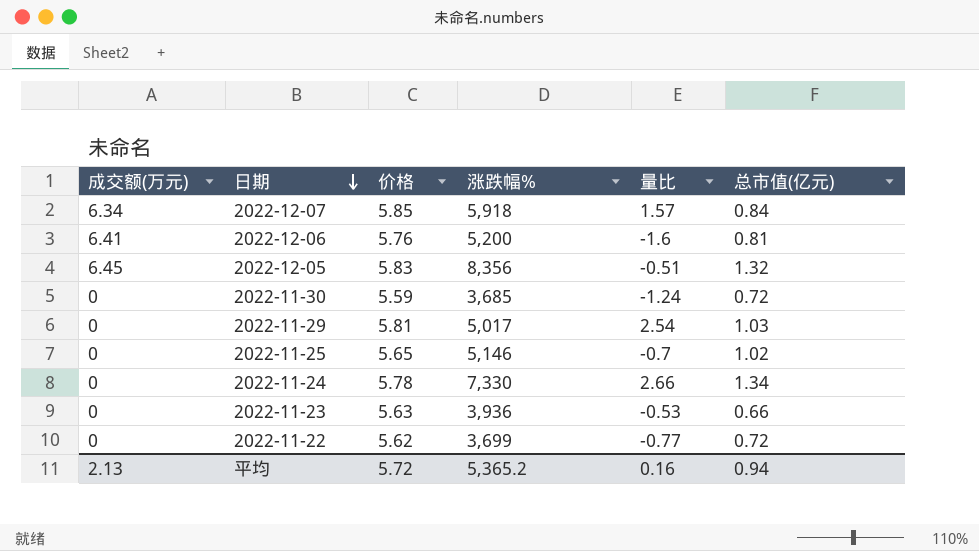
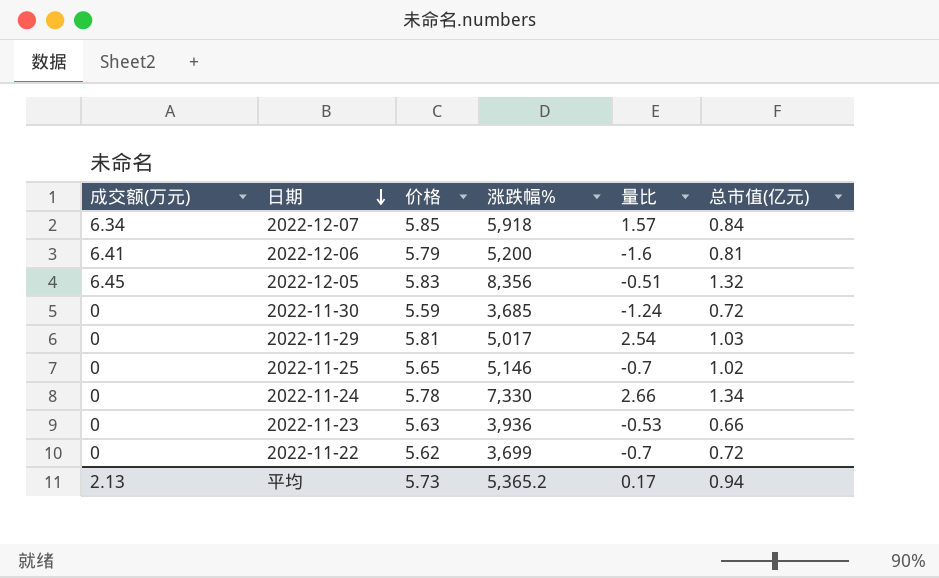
2022-12-06 | 价格: 5.76 -> 5.79
2022-11-22 | 量比: -0.77 -> -0.7
平均 | 价格: 5.72 -> 5.73
平均 | 量比: 0.16 -> 0.17

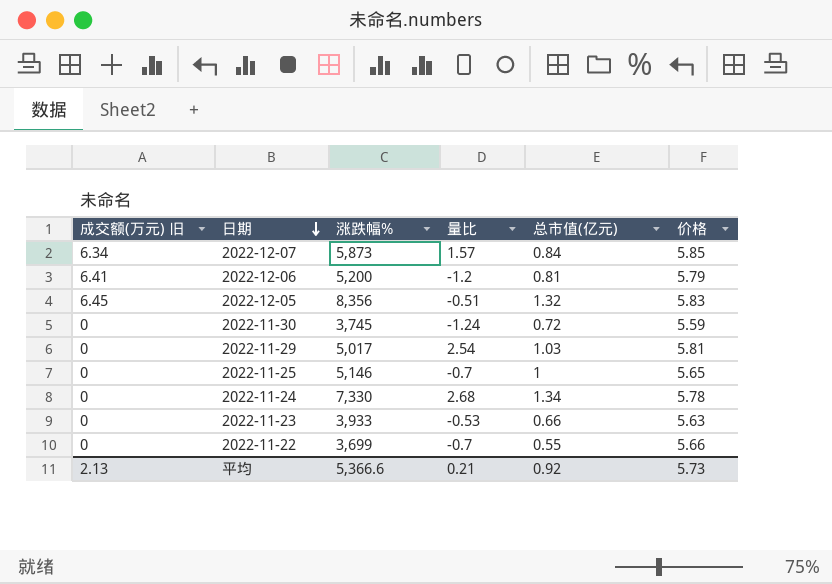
column name: 成交额(万元) -> 成交额(万元) 旧
column 价格 | position: 3 -> 6
2022-12-07 | 涨跌幅%: 5,918 -> 5,873
2022-12-06 | 量比: -1.6 -> -1.2
2022-11-30 | 涨跌幅%: 3,685 -> 3,745
2022-11-25 | 总市值(亿元): 1.02 -> 1
2022-11-24 | 量比: 2.66 -> 2.68
2022-11-23 | 涨跌幅%: 3,936 -> 3,933
2022-11-22 | 总市值(亿元): 0.72 -> 0.55
2022-11-22 | 价格: 5.62 -> 5.66
平均 | 涨跌幅%: 5,365.2 -> 5,366.6
平均 | 量比: 0.17 -> 0.21
平均 | 总市值(亿元): 0.94 -> 0.92

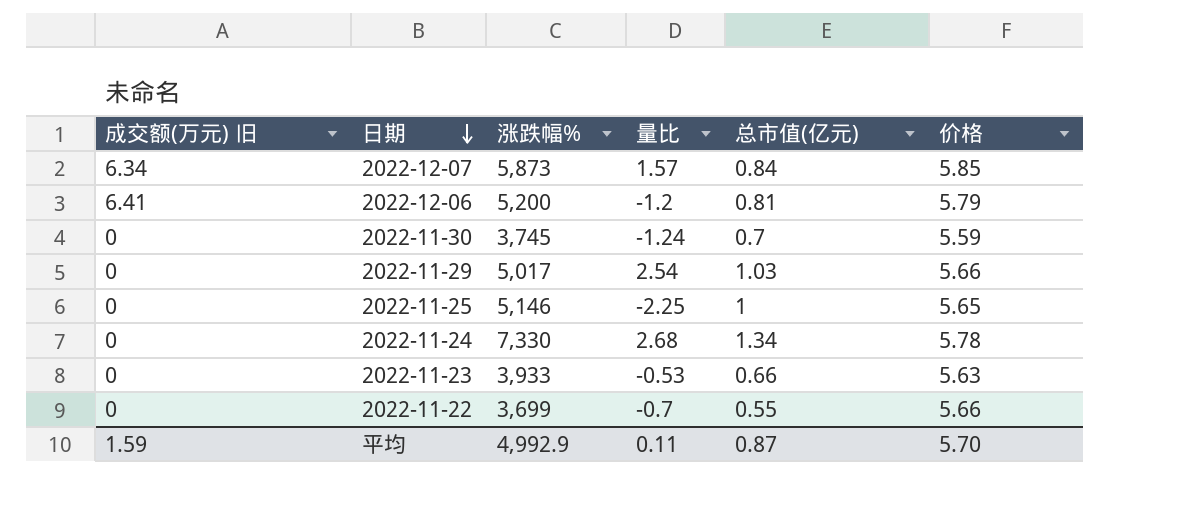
row 2022-12-05: 6.45 | 8,356 | -0.51 | 1.32 | 5.83 -> none
2022-11-30 | 总市值(亿元): 0.72 -> 0.7
2022-11-29 | 价格: 5.81 -> 5.66
2022-11-25 | 量比: -0.7 -> -2.25
平均 | 成交额(万元) 旧: 2.13 -> 1.59
平均 | 涨跌幅%: 5,366.6 -> 4,992.9
平均 | 量比: 0.21 -> 0.11
平均 | 总市值(亿元): 0.92 -> 0.87
平均 | 价格: 5.73 -> 5.70

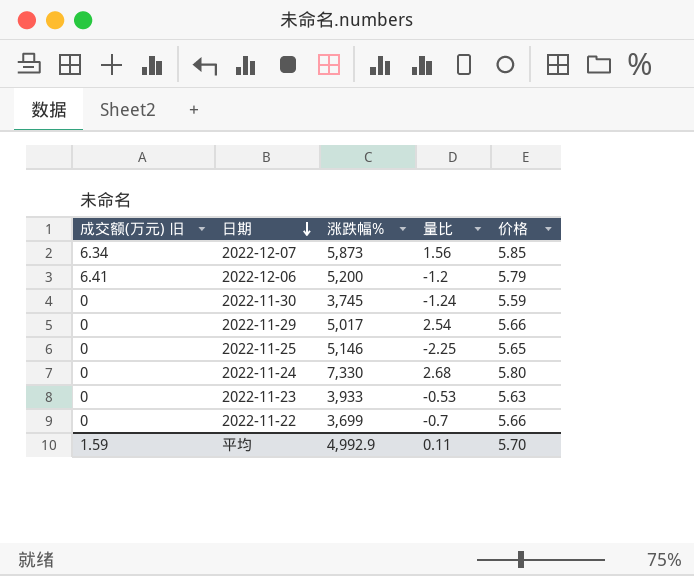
column 总市值(亿元) | position: 5 -> none
2022-12-07 | 量比: 1.57 -> 1.56
2022-11-24 | 价格: 5.78 -> 5.80

